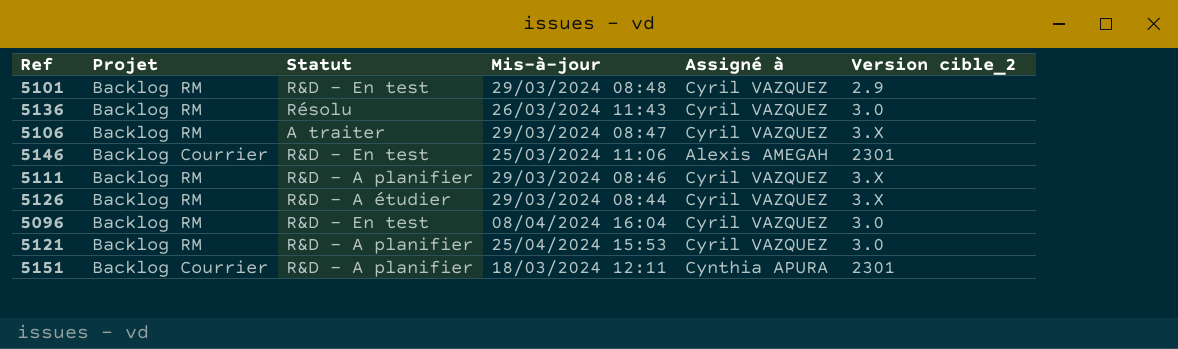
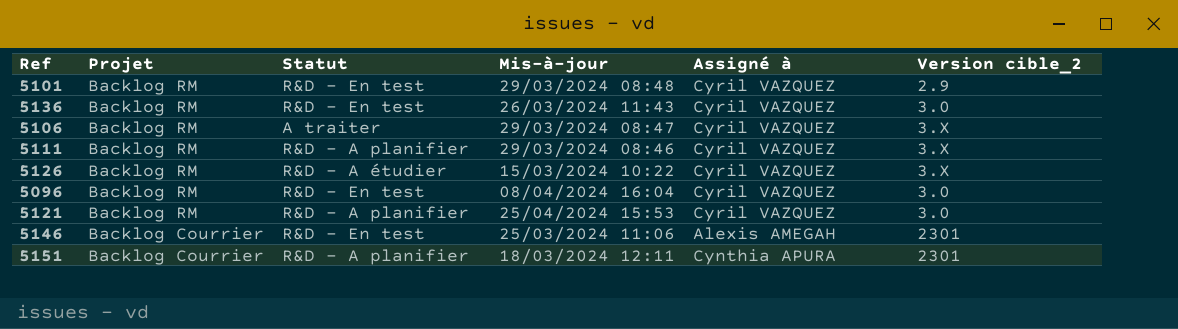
row order: none -> Projet descending
5136 | Statut: Résolu -> R&D - En test
5126 | Mis-à-jour: 29/03/2024 08:44 -> 15/03/2024 10:22

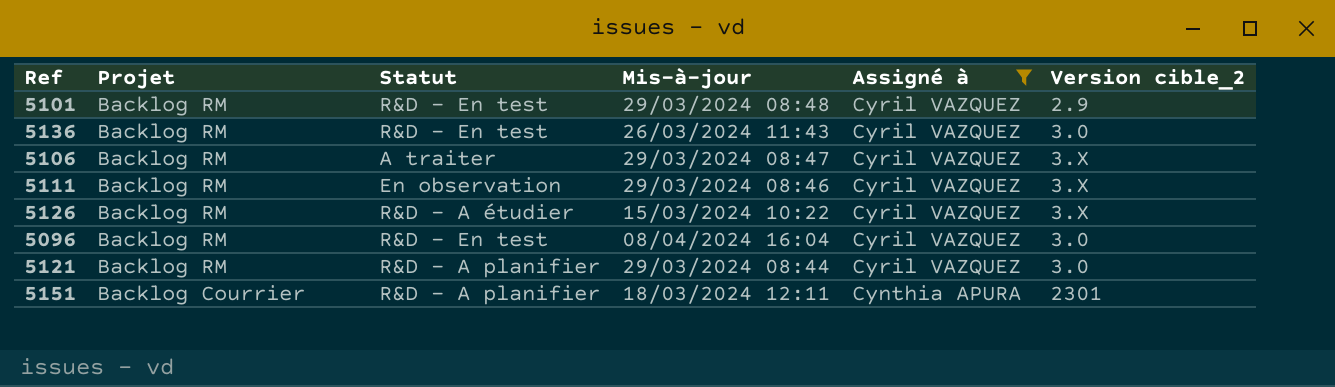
filter: none -> Assigné à != Alexis AMEGAH
5111 | Statut: R&D - A planifier -> En observation
5121 | Mis-à-jour: 25/04/2024 15:53 -> 29/03/2024 08:44

